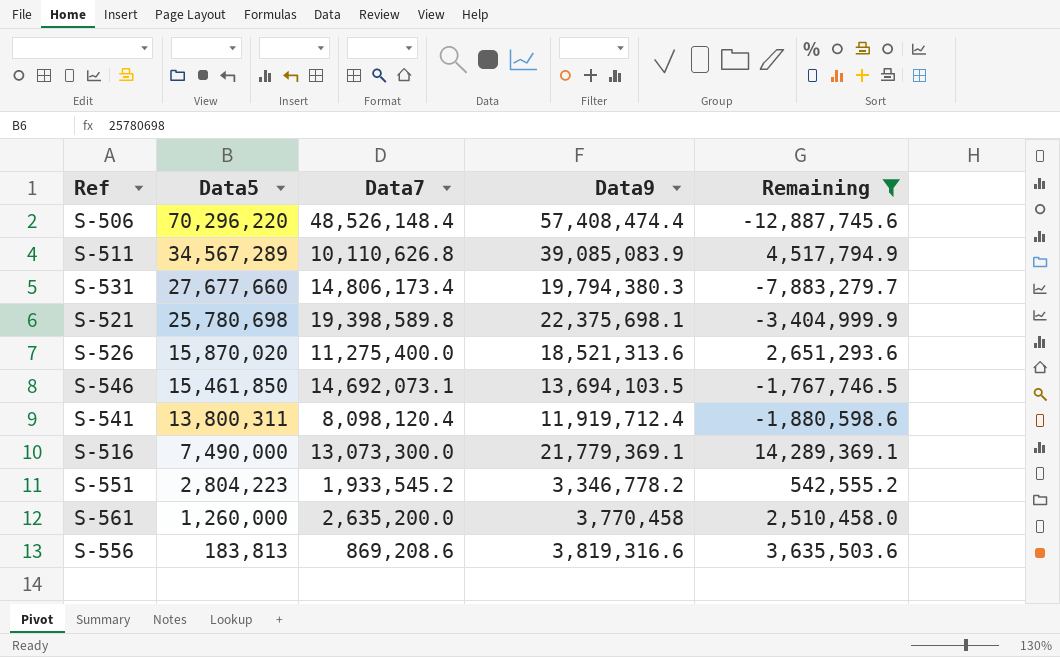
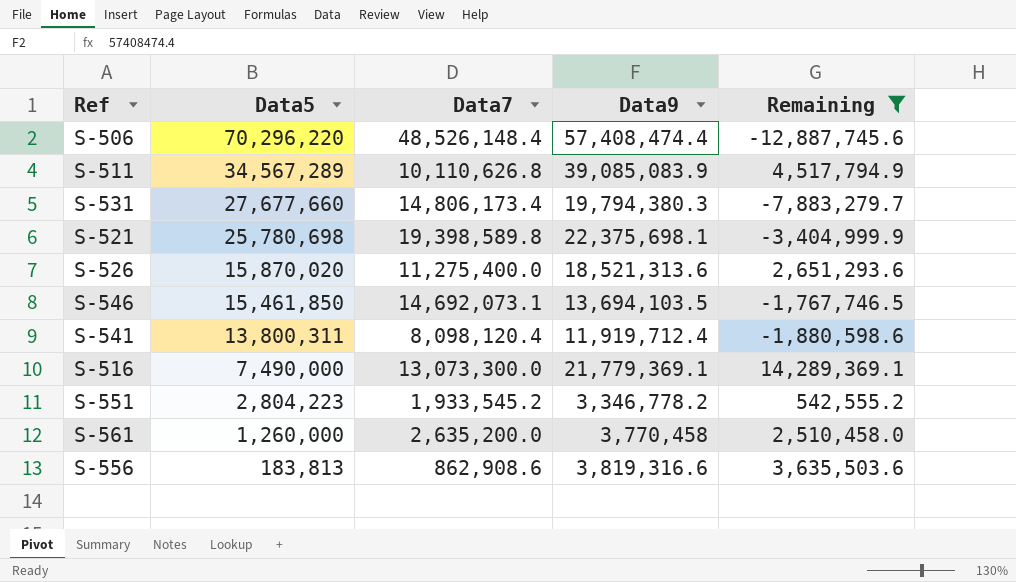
S-556 | Data7: 869,208.6 -> 862,908.6

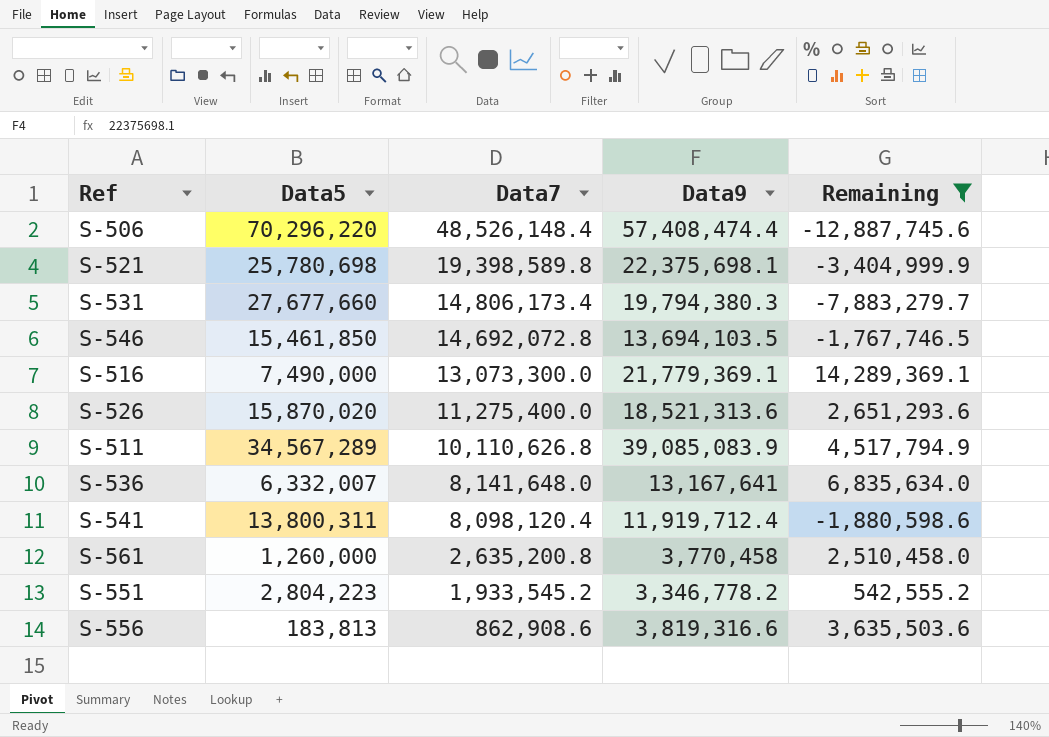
row order: Data5 descending -> Data7 descending
S-546 | Data7: 14,692,073.1 -> 14,692,072.8
row S-536: none -> 6,332,007 | 8,141,648.0 | 13,167,641 | 6,835,634.0
S-561 | Data7: 2,635,200.0 -> 2,635,200.8

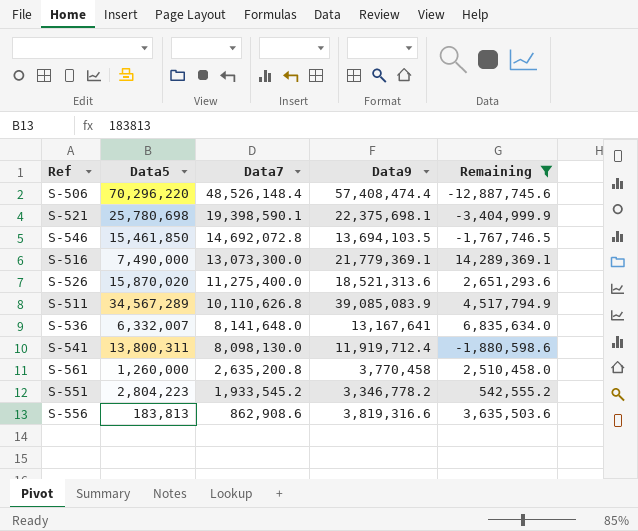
row S-531: 27,677,660 | 14,806,173.4 | 19,794,380.3 | -7,883,279.7 -> none
S-521 | Data7: 19,398,589.8 -> 19,398,590.1
S-541 | Data7: 8,098,120.4 -> 8,098,130.0

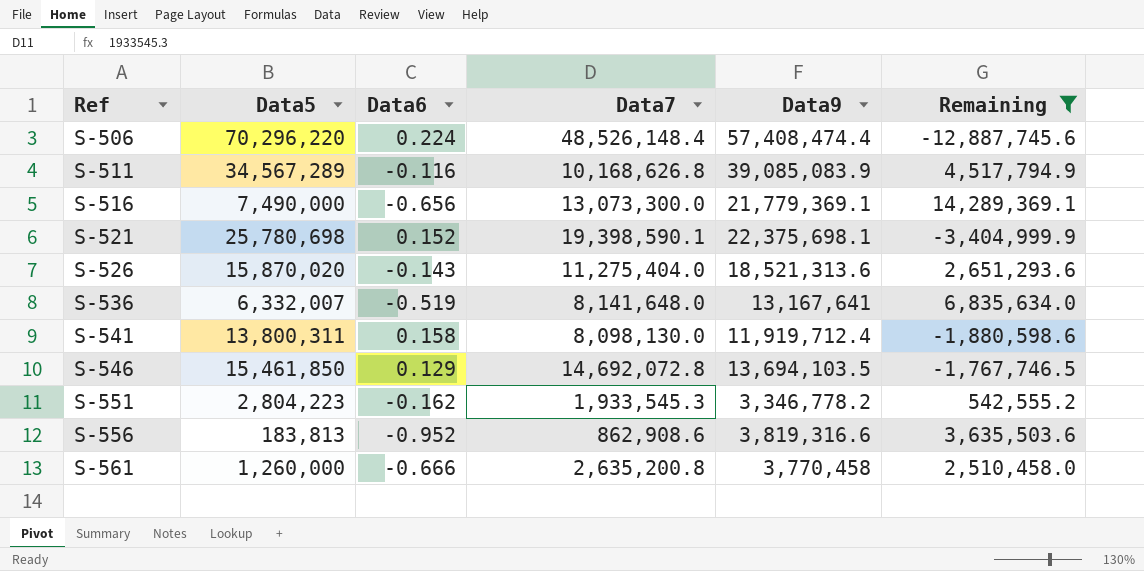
row order: Data7 descending -> Ref ascending
column Data6 | formula: none -> ([Data5] - [Data9]) / [Data9]
S-511 | Data7: 10,110,626.8 -> 10,168,626.8
S-526 | Data7: 11,275,400.0 -> 11,275,404.0
S-551 | Data7: 1,933,545.2 -> 1,933,545.3

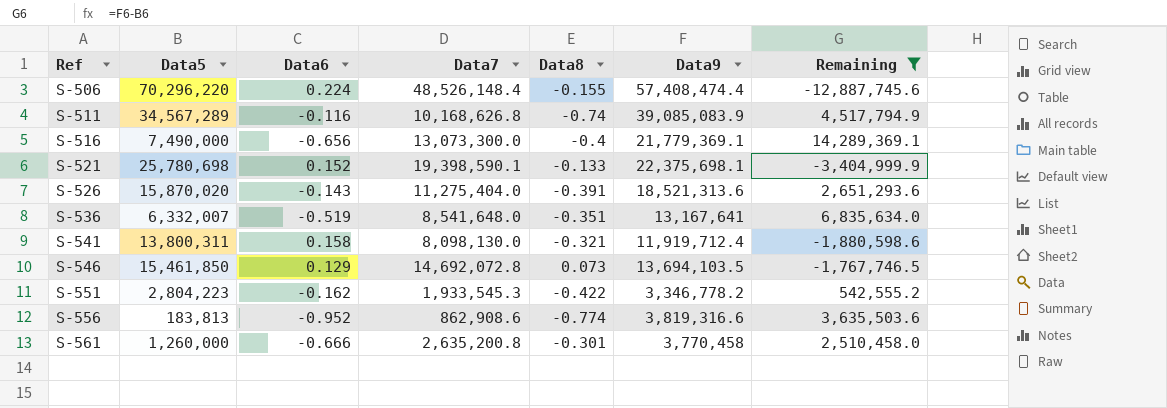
column Data8 | formula: none -> ([Data7] - [Data9]) / [Data9]
S-536 | Data7: 8,141,648.0 -> 8,541,648.0

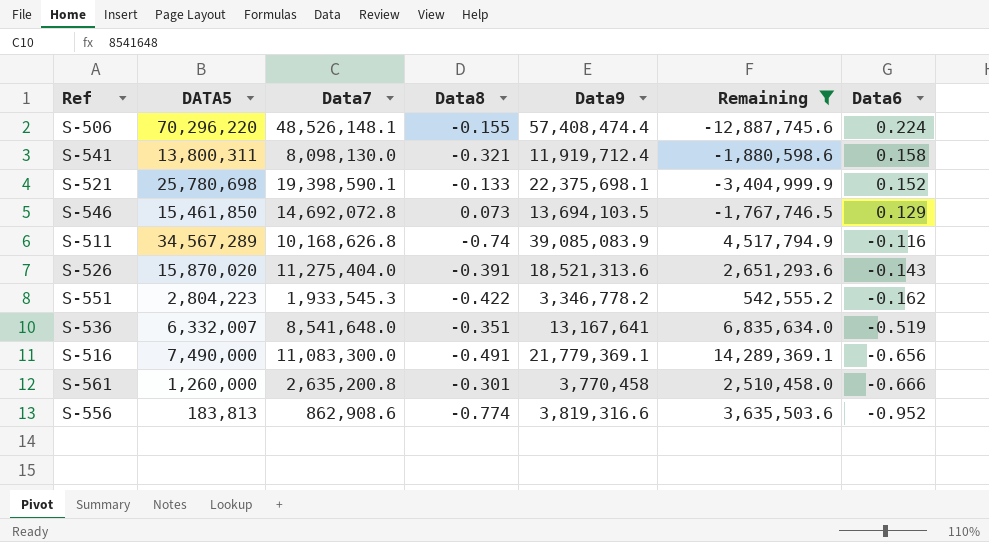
row order: Ref ascending -> Data6 descending
column name: Data5 -> DATA5
column Data6 | position: 3 -> 7
S-506 | Data7: 48,526,148.4 -> 48,526,148.1
S-516 | Data7: 13,073,300.0 -> 11,083,300.0
S-516 | Data8: -0.4 -> -0.491

